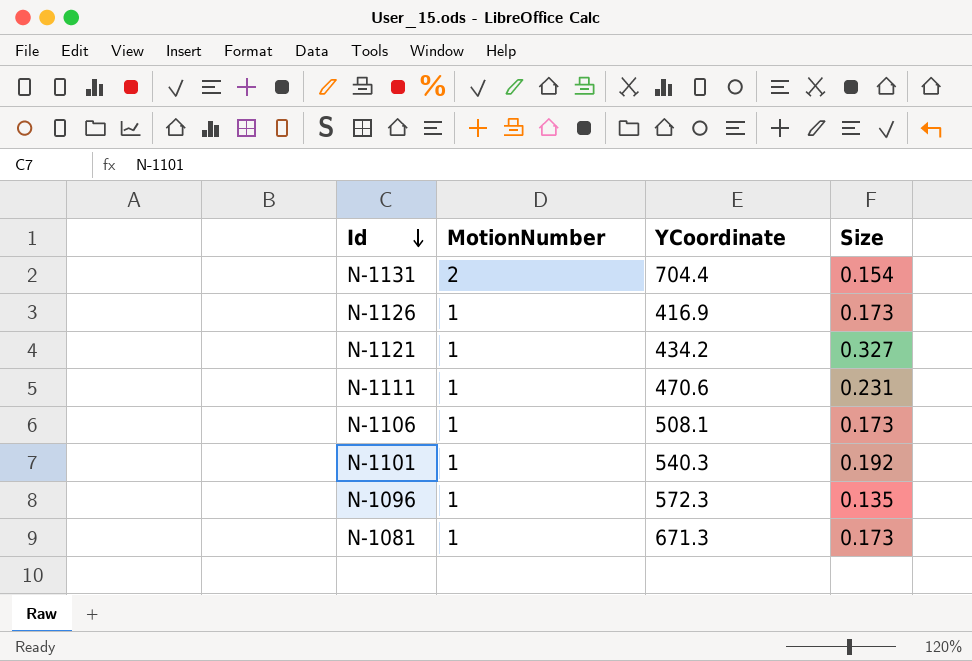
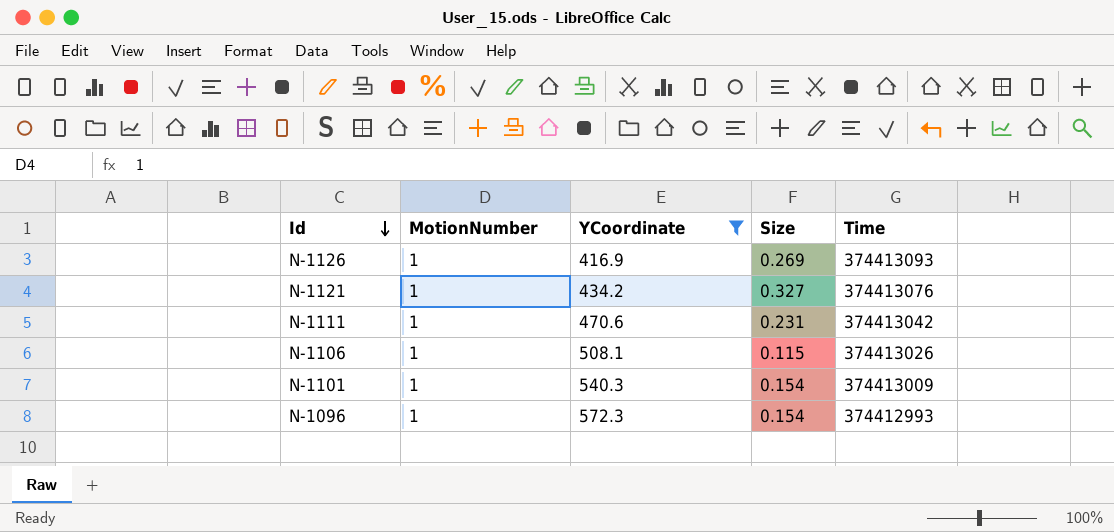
filter: none -> YCoordinate <= 572.3
column Time | position: none -> 5
N-1126 | Size: 0.173 -> 0.269
N-1106 | Size: 0.173 -> 0.115
N-1101 | Size: 0.192 -> 0.154
N-1096 | Size: 0.135 -> 0.154

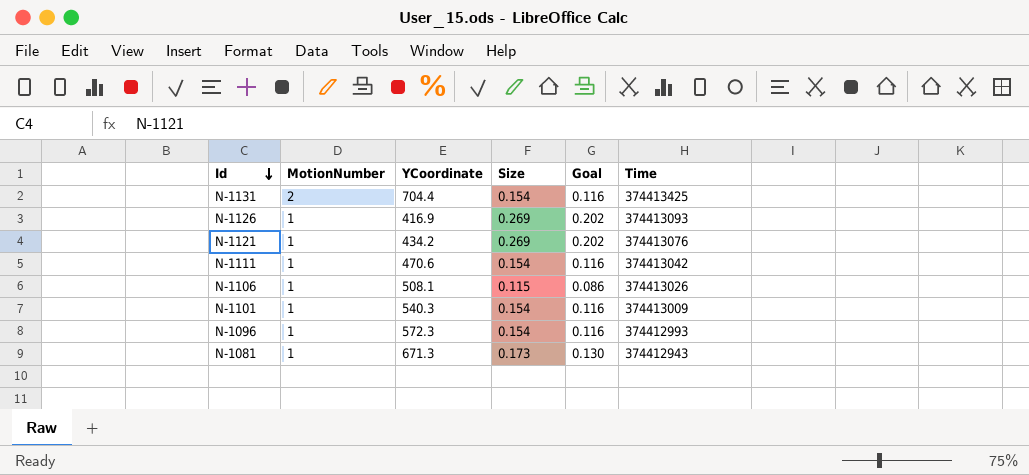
filter: YCoordinate <= 572.3 -> none
column Goal | formula: none -> [Size] * 0.75
N-1121 | Size: 0.327 -> 0.269
N-1111 | Size: 0.231 -> 0.154

